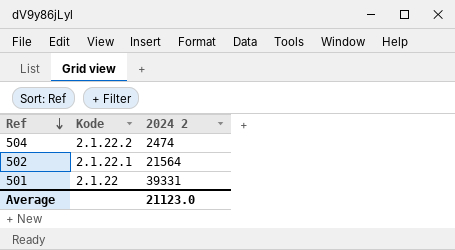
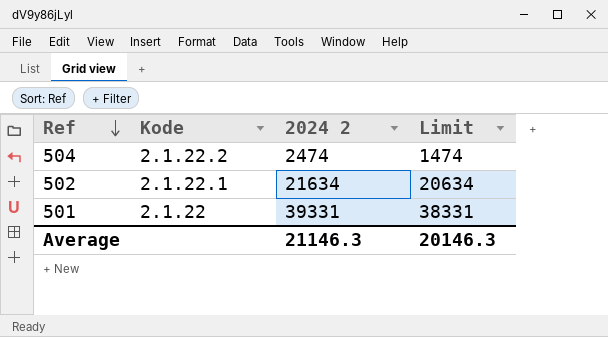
column Limit | formula: none -> [2024 2] - 1000
502 | 2024 2: 21564 -> 21634
Average | 2024 2: 21123.0 -> 21146.3

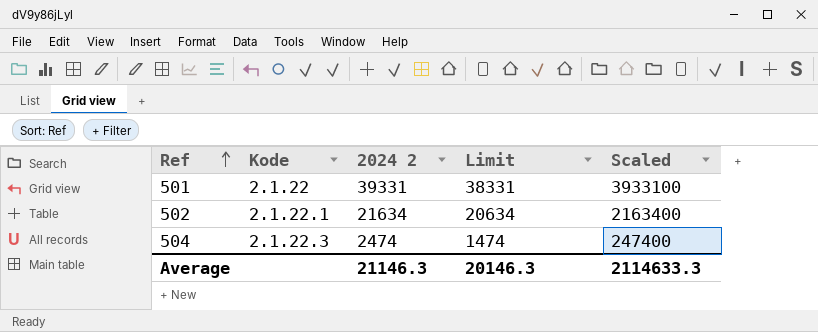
row order: Ref descending -> Ref ascending
column Scaled | formula: none -> [2024 2] * 100
504 | Kode: 2.1.22.2 -> 2.1.22.3

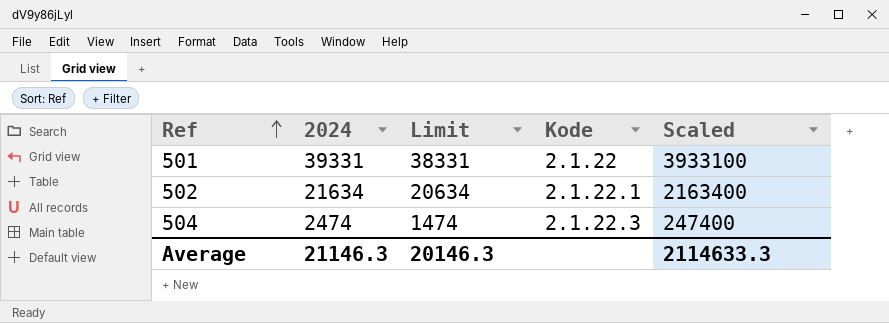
column name: 2024 2 -> 2024
column Kode | position: 2 -> 4

